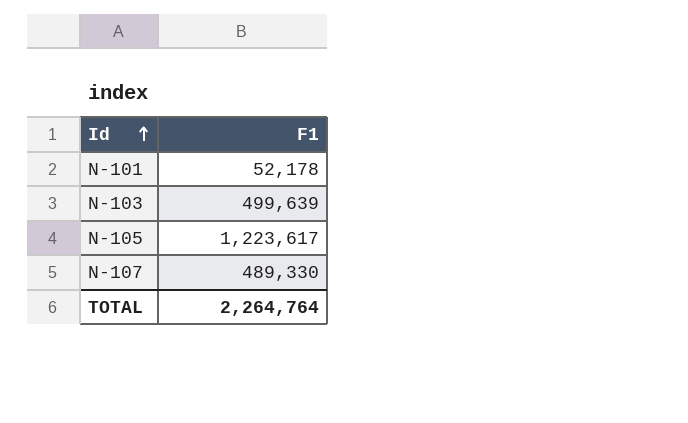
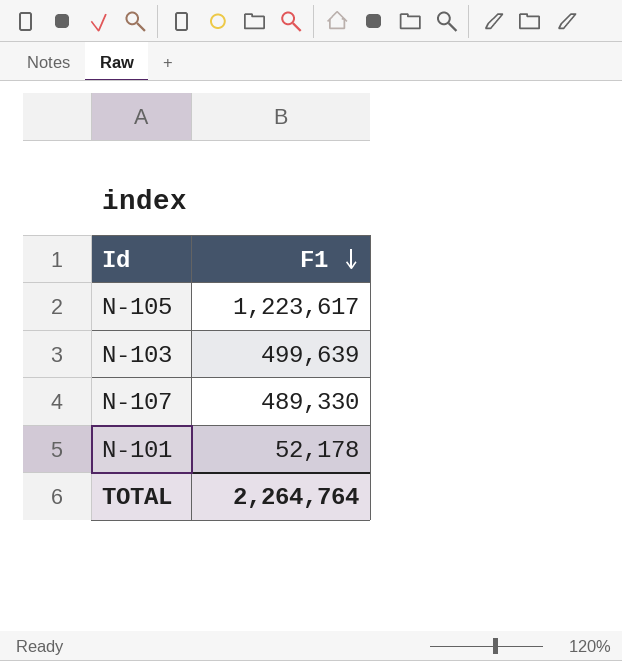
row order: Id ascending -> F1 descending

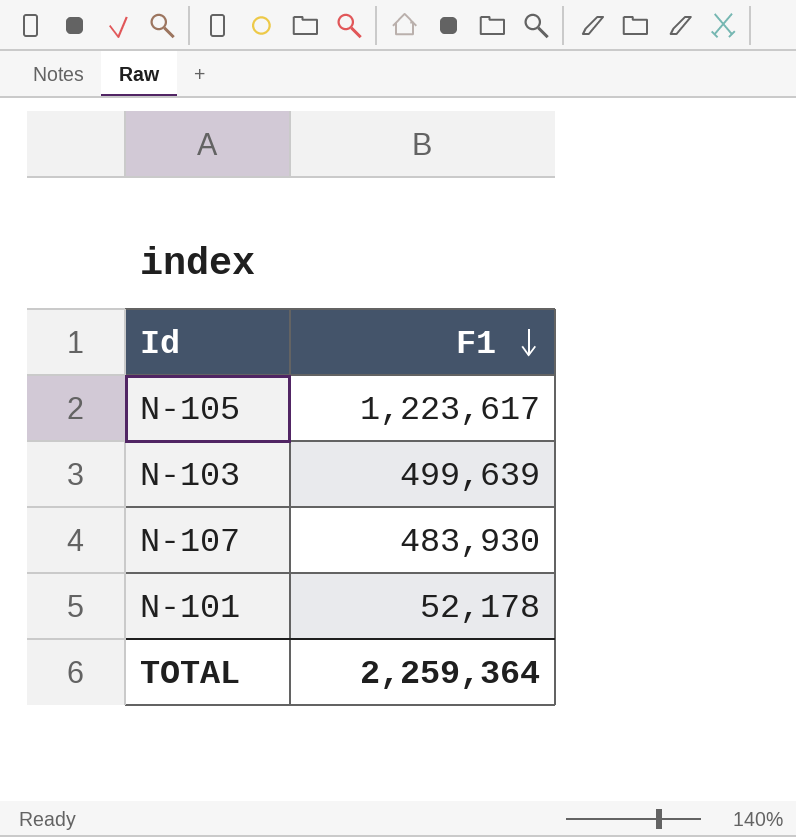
N-107 | F1: 489,330 -> 483,930
TOTAL | F1: 2,264,764 -> 2,259,364

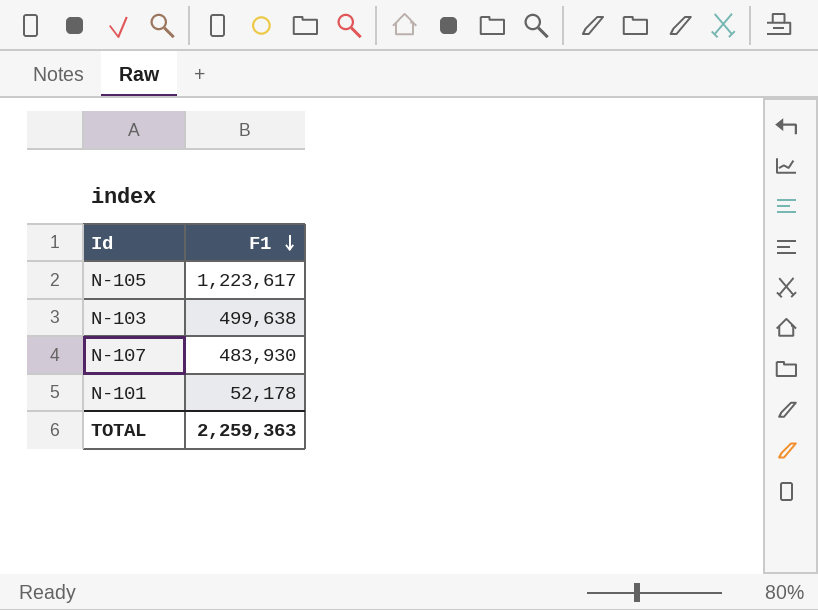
N-103 | F1: 499,639 -> 499,638
TOTAL | F1: 2,259,364 -> 2,259,363

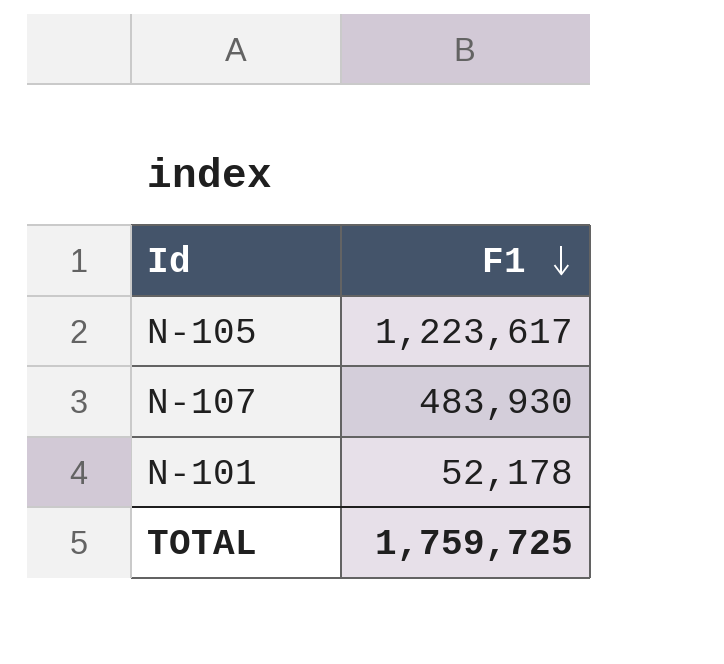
row N-103: 499,638 -> none
TOTAL | F1: 2,259,363 -> 1,759,725

